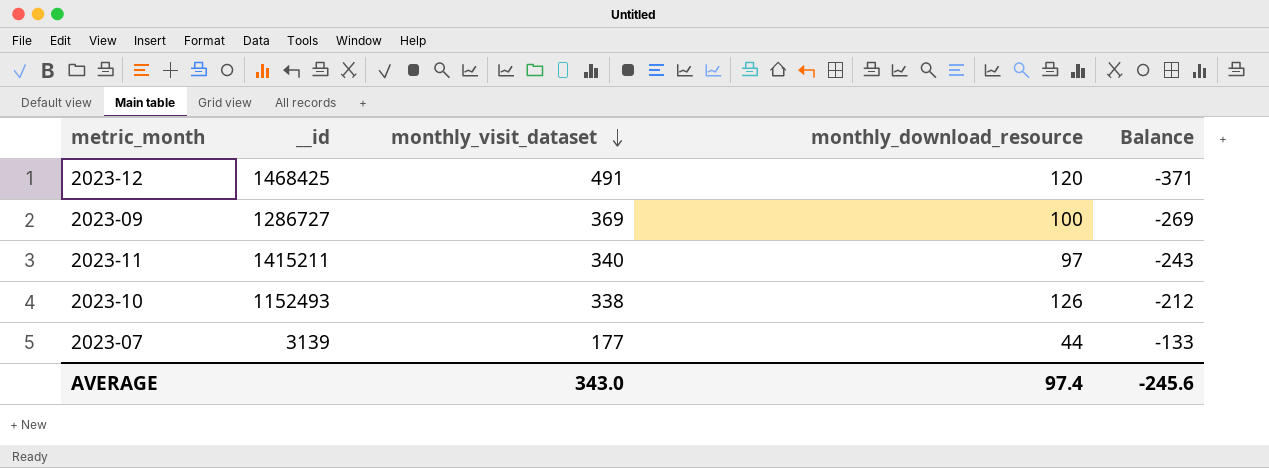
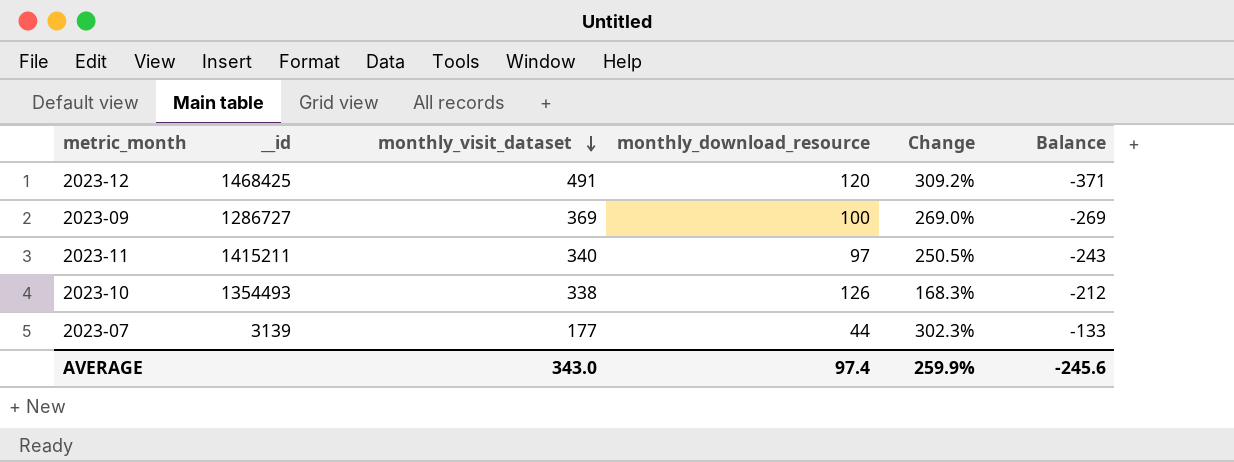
column Change | formula: none -> ([monthly_visit_dataset] - [monthly_download_resource]) / [monthly_download_resource]
2023-10 | __id: 1152493 -> 1354493

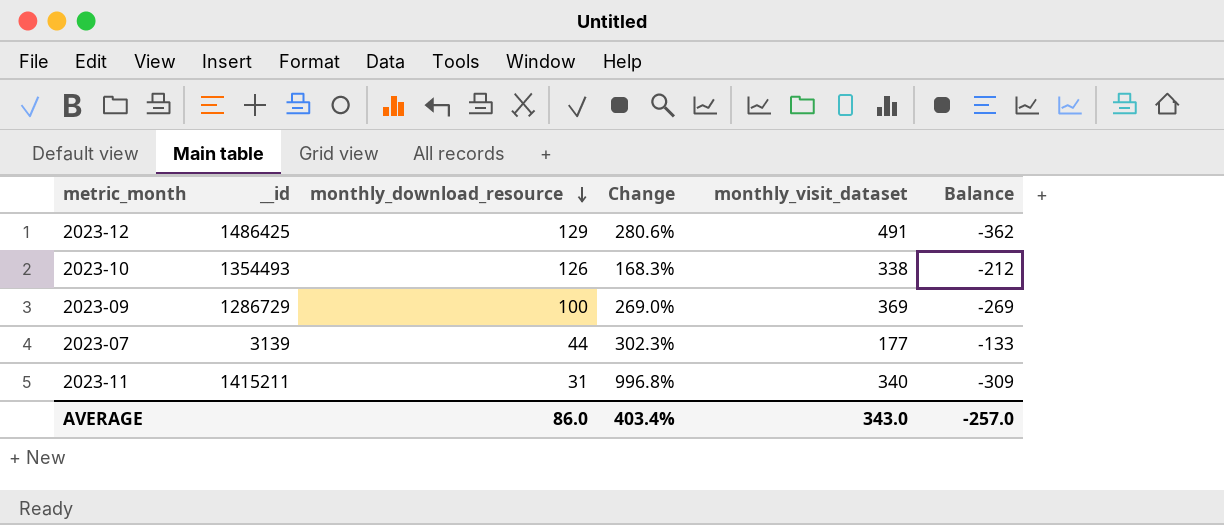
row order: monthly_visit_dataset descending -> monthly_download_resource descending
column monthly_visit_dataset | position: 3 -> 5
2023-12 | __id: 1468425 -> 1486425
2023-12 | monthly_download_resource: 120 -> 129
2023-12 | Change: 309.2% -> 280.6%
2023-12 | Balance: -371 -> -362
2023-09 | __id: 1286727 -> 1286729
2023-11 | monthly_download_resource: 97 -> 31
2023-11 | Change: 250.5% -> 996.8%
2023-11 | Balance: -243 -> -309
AVERAGE | monthly_download_resource: 97.4 -> 86.0
AVERAGE | Change: 259.9% -> 403.4%
AVERAGE | Balance: -245.6 -> -257.0

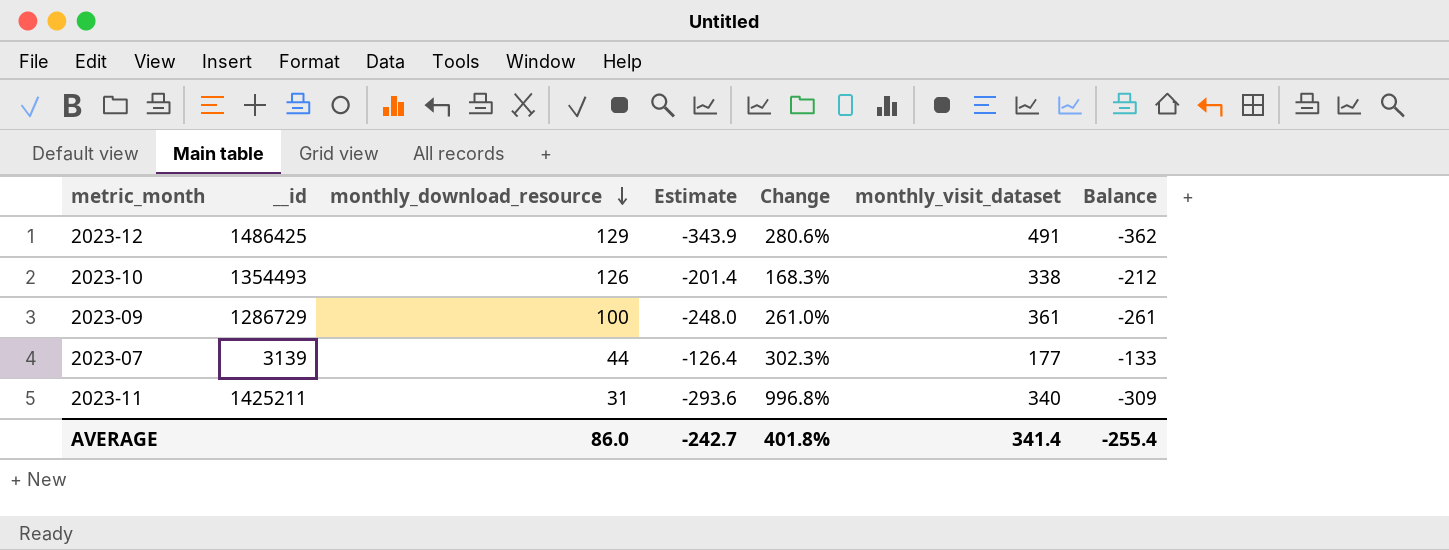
column Estimate | formula: none -> [Balance] * 0.95
2023-09 | Change: 269.0% -> 261.0%
2023-09 | monthly_visit_dataset: 369 -> 361
2023-09 | Balance: -269 -> -261
2023-11 | __id: 1415211 -> 1425211
AVERAGE | Change: 403.4% -> 401.8%
AVERAGE | monthly_visit_dataset: 343.0 -> 341.4
AVERAGE | Balance: -257.0 -> -255.4

